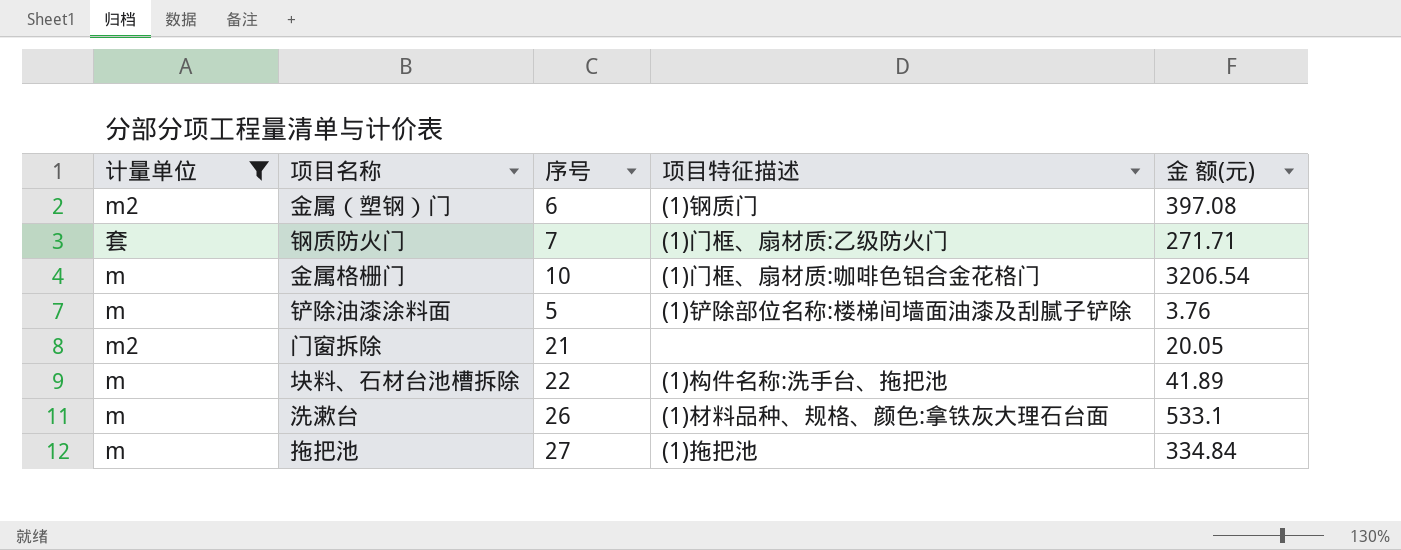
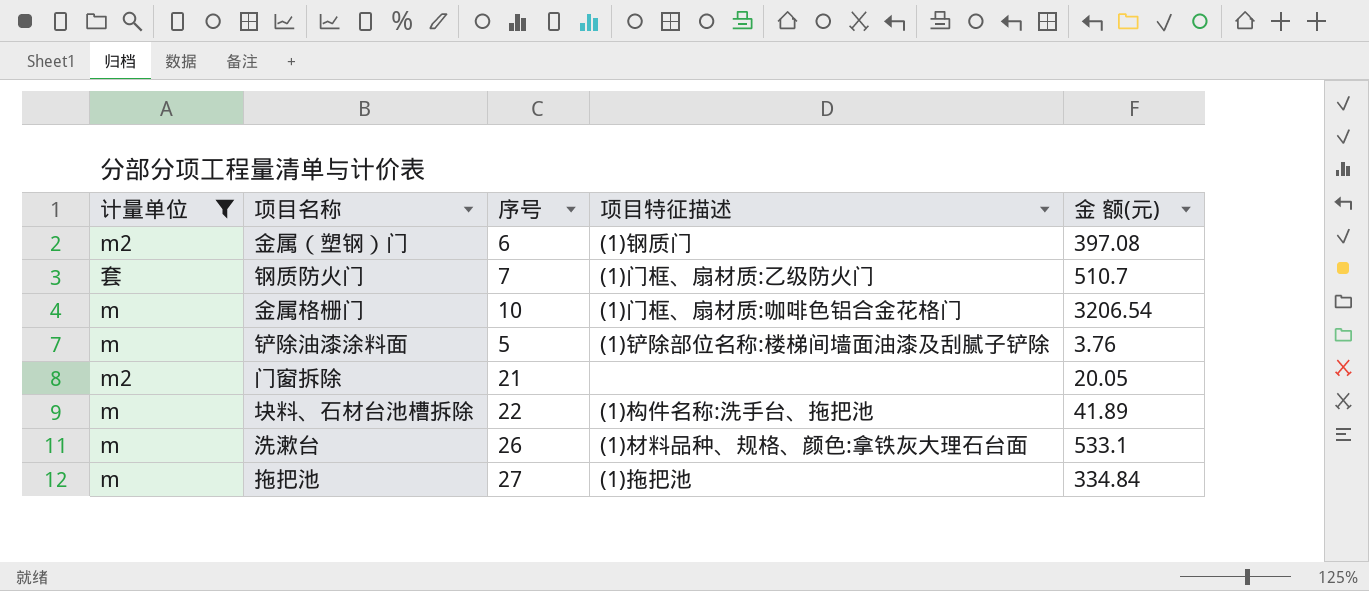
钢质防火门 | 金 额(元): 271.71 -> 510.7

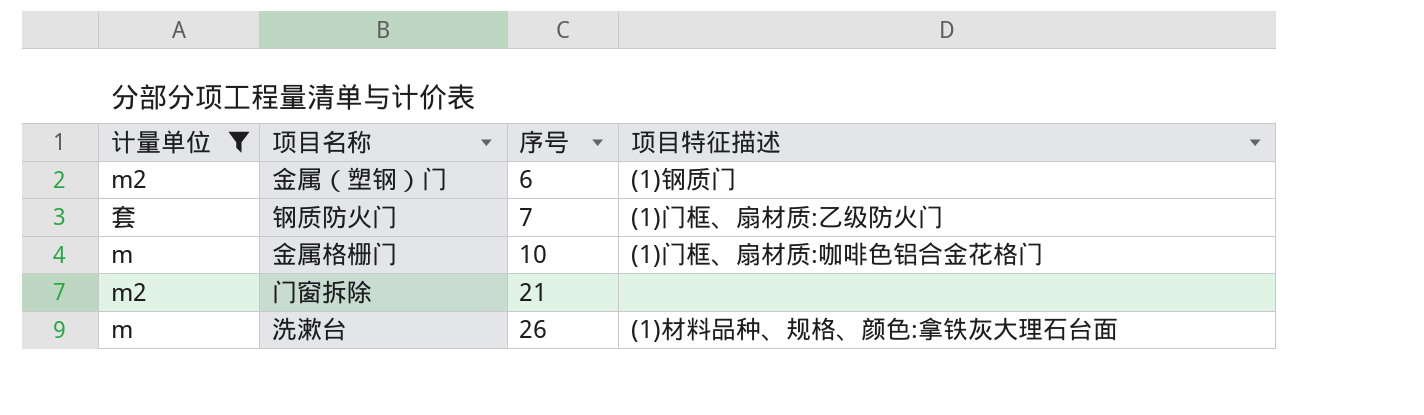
column 金 额(元) | position: 5 -> none
row 铲除油漆涂料面: m | 5 | (1)铲除部位名称:楼梯间墙面油漆及刮腻子铲除 | 3.76 -> none
row 块料、石材台池槽拆除: m | 22 | (1)构件名称:洗手台、拖把池 | 41.89 -> none
row 拖把池: m | 27 | (1)拖把池 | 334.84 -> none

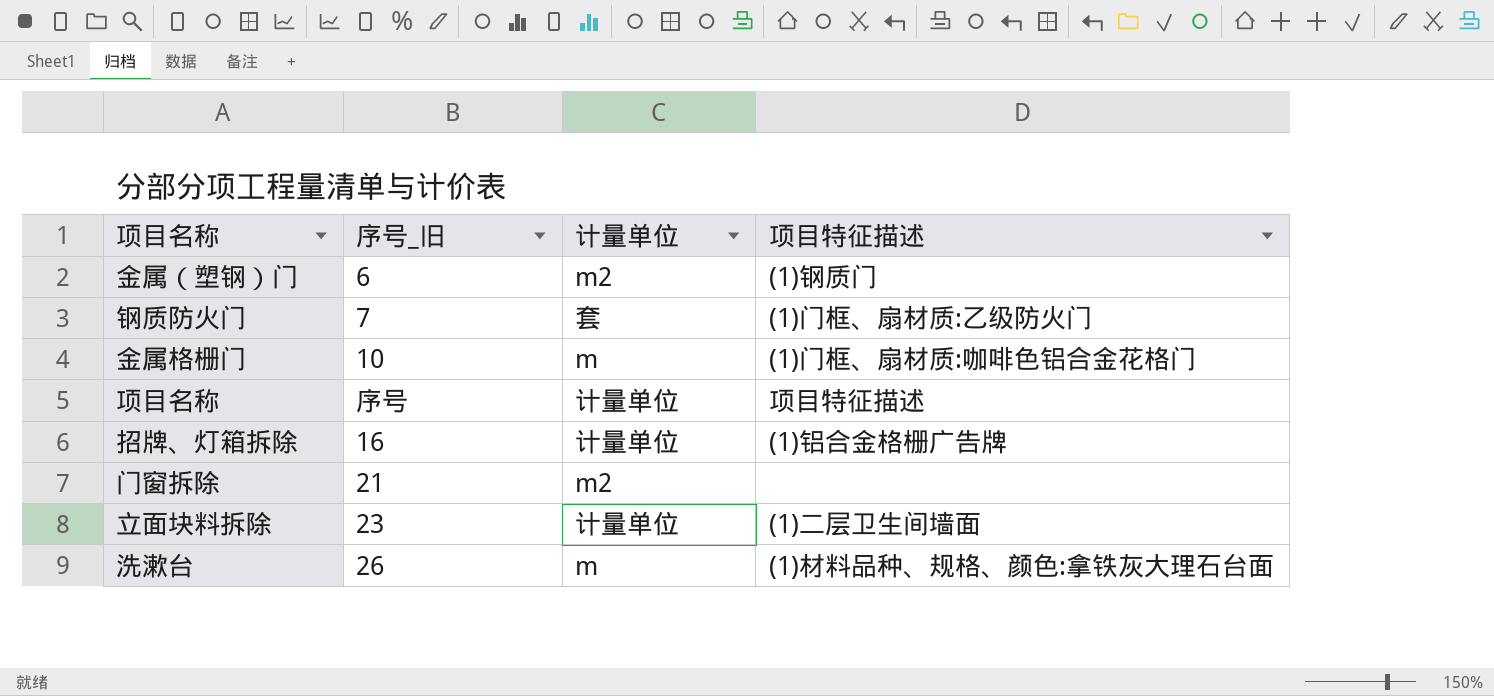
filter: 计量单位 != 计量单位 -> none
column name: 序号 -> 序号_旧
column 计量单位 | position: 1 -> 3

